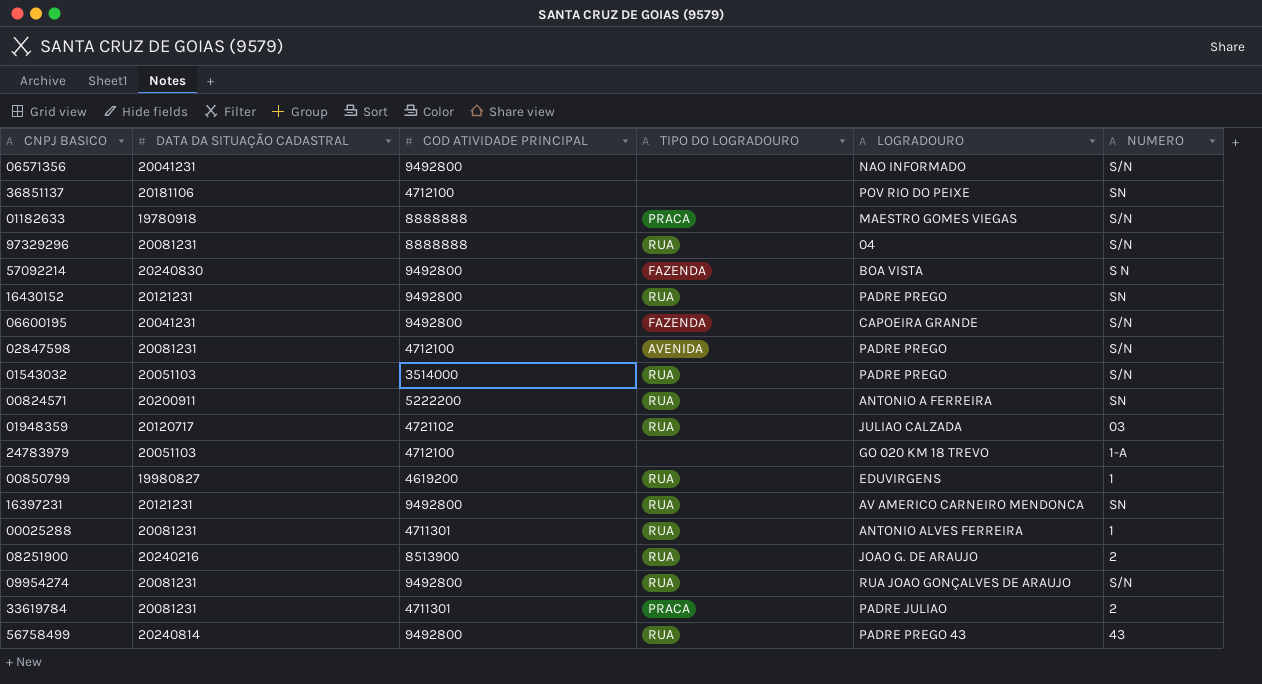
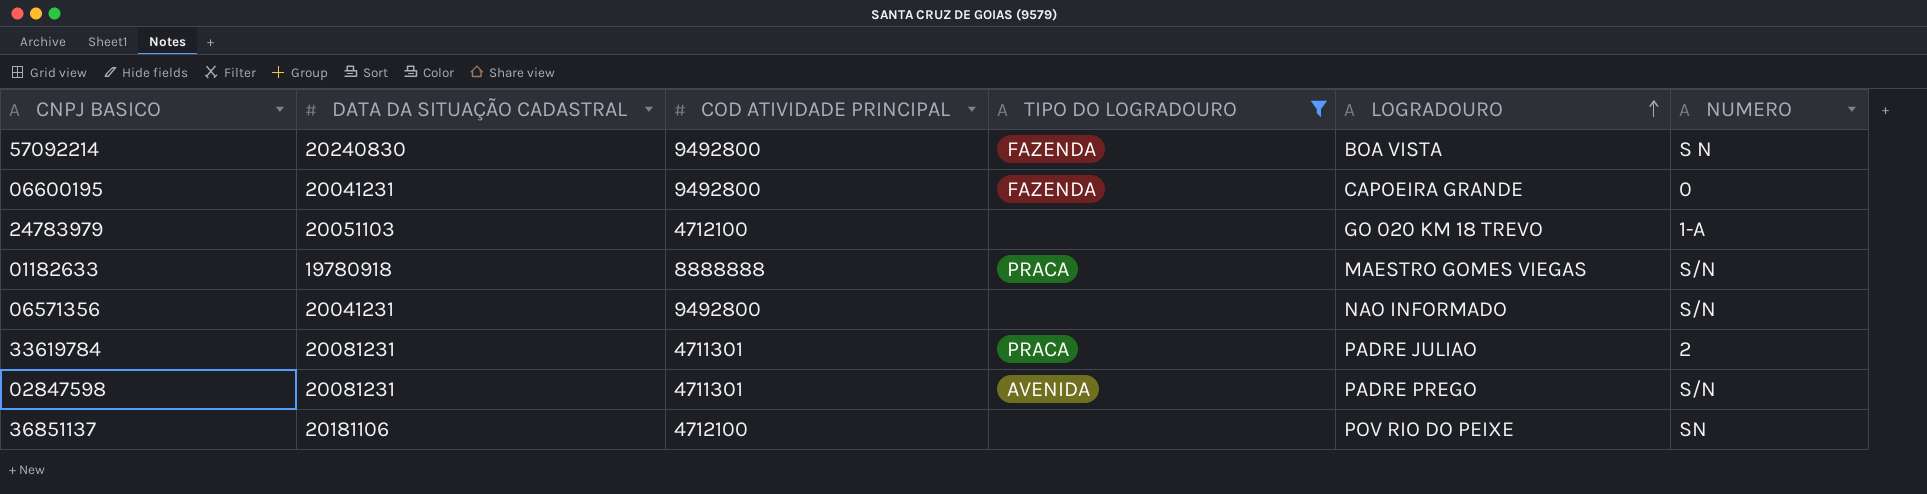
filter: none -> TIPO DO LOGRADOURO != RUA
row order: none -> LOGRADOURO ascending
06600195 | NUMERO: S/N -> 0
02847598 | COD ATIVIDADE PRINCIPAL: 4712100 -> 4711301

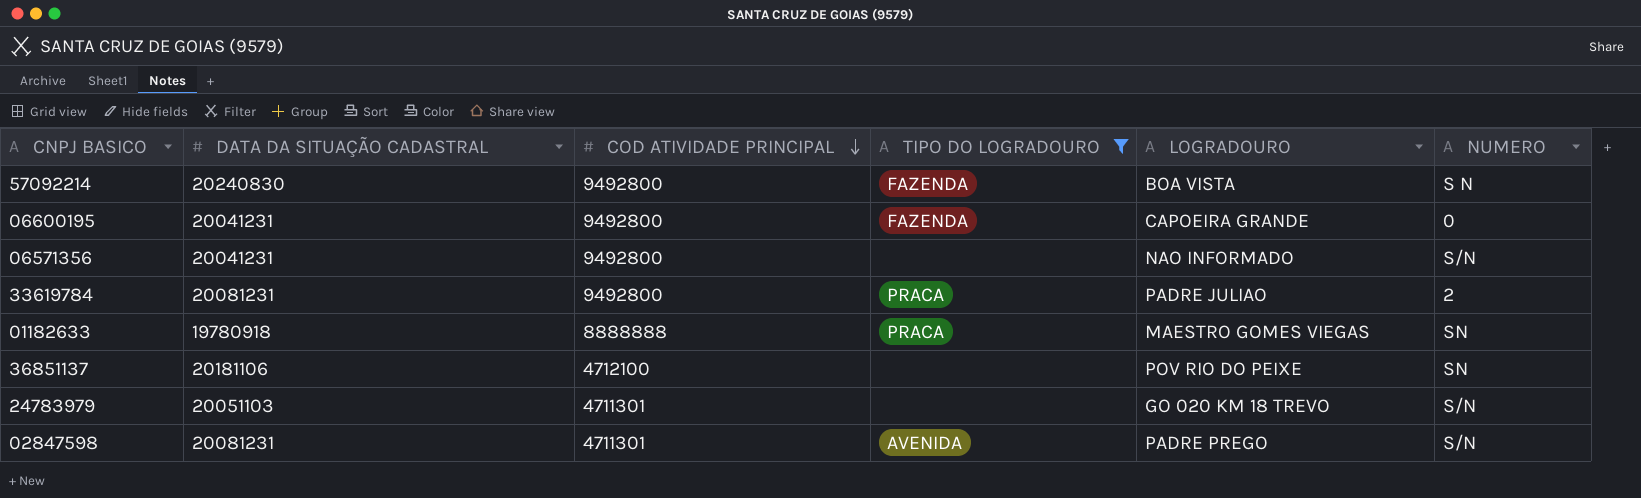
row order: LOGRADOURO ascending -> COD ATIVIDADE PRINCIPAL descending
33619784 | COD ATIVIDADE PRINCIPAL: 4711301 -> 9492800
01182633 | NUMERO: S/N -> SN
24783979 | COD ATIVIDADE PRINCIPAL: 4712100 -> 4711301
24783979 | NUMERO: 1-A -> S/N

